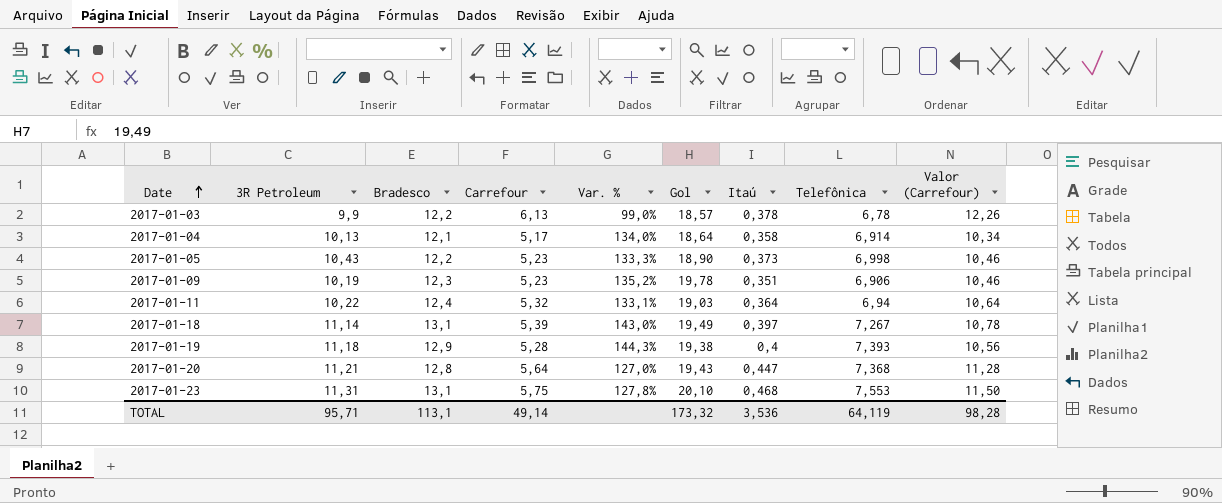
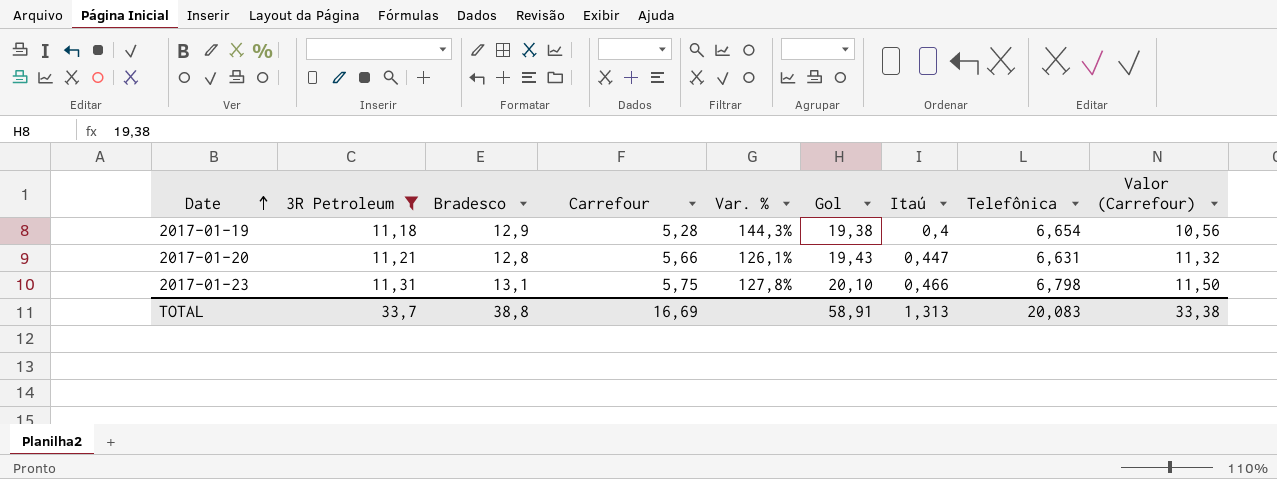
filter: none -> 3R Petroleum >= 11,18
2017-01-19 | Telefônica: 7,393 -> 6,654
2017-01-20 | Carrefour: 5,64 -> 5,66
2017-01-20 | Var. %: 127,0% -> 126,1%
2017-01-20 | Telefônica: 7,368 -> 6,631
2017-01-20 | Valor (Carrefour): 11,28 -> 11,32
2017-01-23 | Itaú: 0,468 -> 0,466
2017-01-23 | Telefônica: 7,553 -> 6,798
TOTAL | 3R Petroleum: 95,71 -> 33,7
TOTAL | Bradesco: 113,1 -> 38,8
TOTAL | Carrefour: 49,14 -> 16,69
TOTAL | Gol: 173,32 -> 58,91
TOTAL | Itaú: 3,536 -> 1,313
TOTAL | Telefônica: 64,119 -> 20,083
TOTAL | Valor (Carrefour): 98,28 -> 33,38

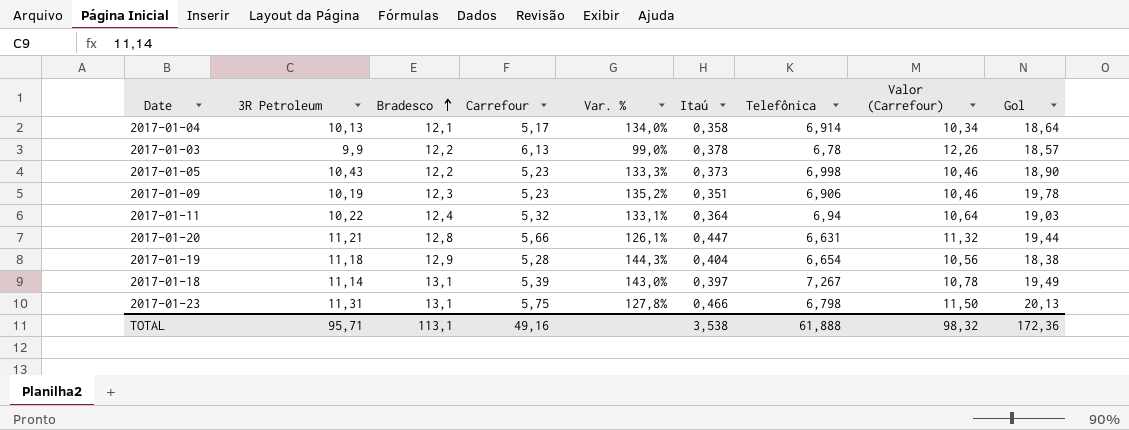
filter: 3R Petroleum >= 11,18 -> none
row order: Date ascending -> Bradesco ascending
column Gol | position: 6 -> 9
2017-01-20 | Gol: 19,43 -> 19,44
2017-01-19 | Itaú: 0,4 -> 0,404
2017-01-19 | Gol: 19,38 -> 18,38
2017-01-23 | Gol: 20,10 -> 20,13
TOTAL | 3R Petroleum: 33,7 -> 95,71
TOTAL | Bradesco: 38,8 -> 113,1
TOTAL | Carrefour: 16,69 -> 49,16
TOTAL | Itaú: 1,313 -> 3,538
TOTAL | Telefônica: 20,083 -> 61,888
TOTAL | Valor (Carrefour): 33,38 -> 98,32
TOTAL | Gol: 58,91 -> 172,36

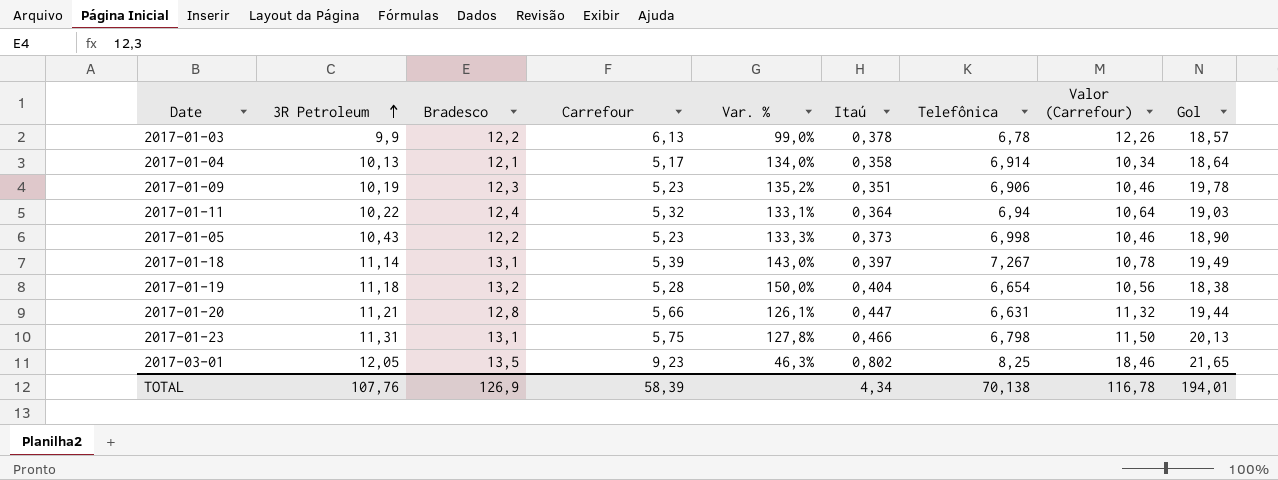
row order: Bradesco ascending -> 3R Petroleum ascending
2017-01-19 | Bradesco: 12,9 -> 13,2
2017-01-19 | Var. %: 144,3% -> 150,0%
row 2017-03-01: none -> 12,05 | 13,5 | 9,23 | 46,3% | 0,802 | 8,25 | 18,46 | 21,65
TOTAL | 3R Petroleum: 95,71 -> 107,76
TOTAL | Bradesco: 113,1 -> 126,9
TOTAL | Carrefour: 49,16 -> 58,39
TOTAL | Itaú: 3,538 -> 4,34
TOTAL | Telefônica: 61,888 -> 70,138
TOTAL | Valor (Carrefour): 98,32 -> 116,78
TOTAL | Gol: 172,36 -> 194,01

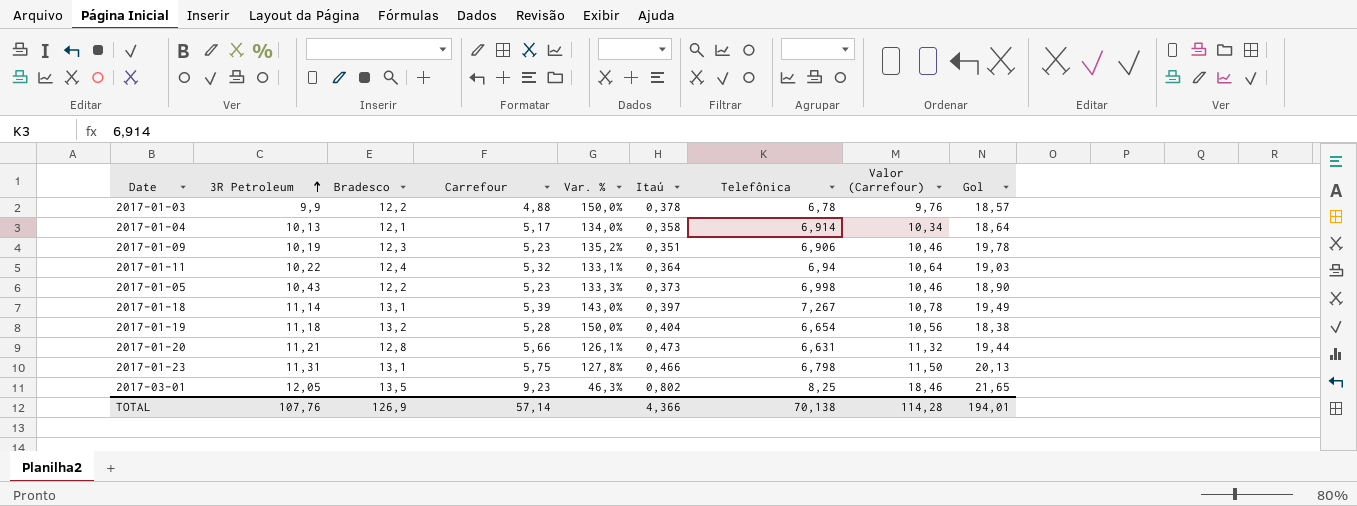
2017-01-03 | Carrefour: 6,13 -> 4,88
2017-01-03 | Var. %: 99,0% -> 150,0%
2017-01-03 | Valor (Carrefour): 12,26 -> 9,76
2017-01-20 | Itaú: 0,447 -> 0,473
TOTAL | Carrefour: 58,39 -> 57,14
TOTAL | Itaú: 4,34 -> 4,366
TOTAL | Valor (Carrefour): 116,78 -> 114,28

